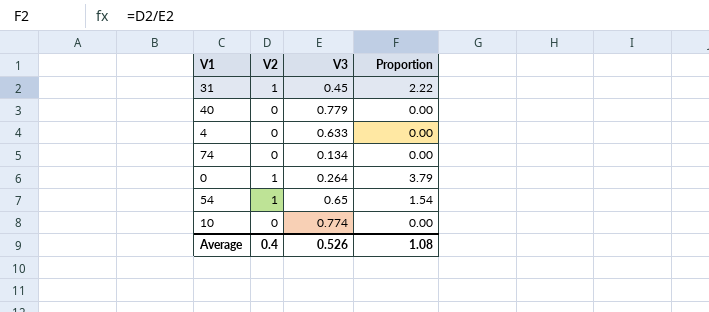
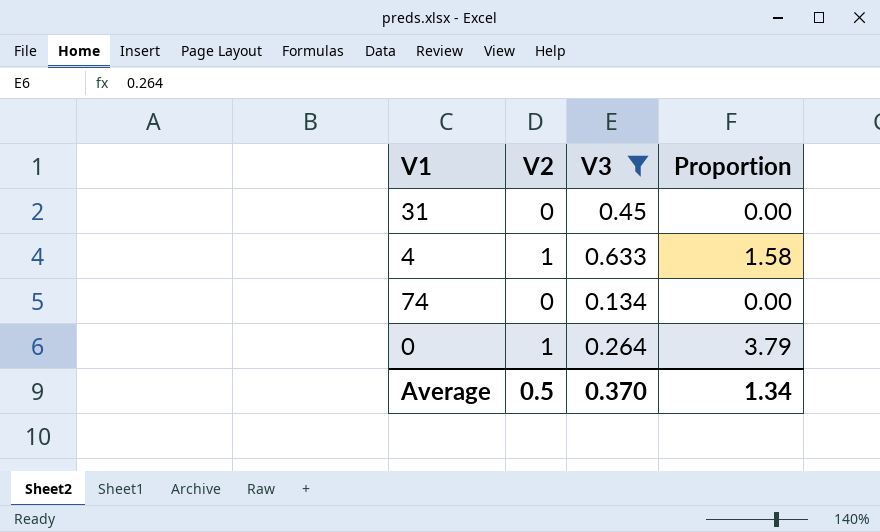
filter: none -> V3 <= 0.633
31 | V2: 1 -> 0
31 | Proportion: 2.22 -> 0.00
4 | V2: 0 -> 1
4 | Proportion: 0.00 -> 1.58
Average | V2: 0.4 -> 0.5
Average | V3: 0.526 -> 0.370
Average | Proportion: 1.08 -> 1.34

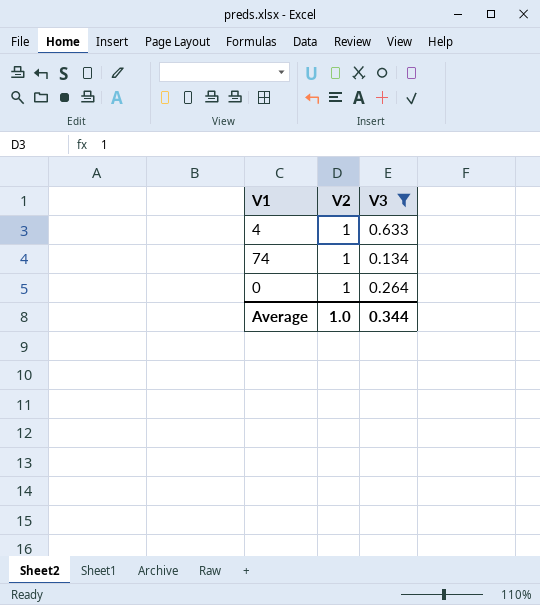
column Proportion | formula: [V2] / [V3] -> none
row 31: 0 | 0.45 | 0.00 -> none
74 | V2: 0 -> 1
Average | V2: 0.5 -> 1.0
Average | V3: 0.370 -> 0.344

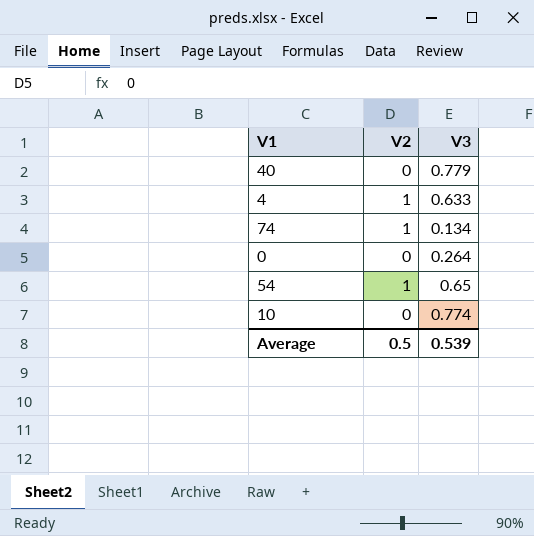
filter: V3 <= 0.633 -> none
0 | V2: 1 -> 0
Average | V2: 1.0 -> 0.5
Average | V3: 0.344 -> 0.539

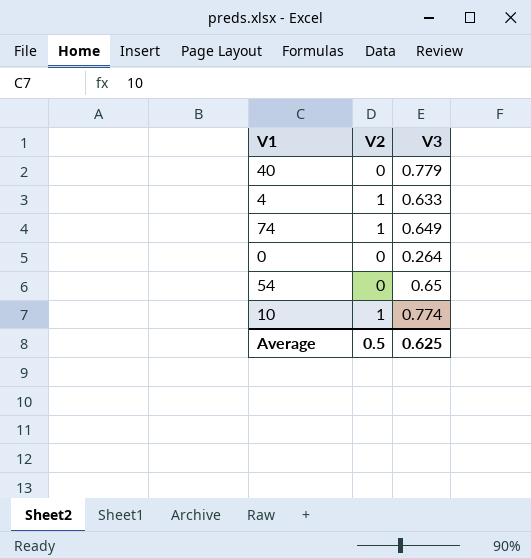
74 | V3: 0.134 -> 0.649
54 | V2: 1 -> 0
10 | V2: 0 -> 1
Average | V3: 0.539 -> 0.625

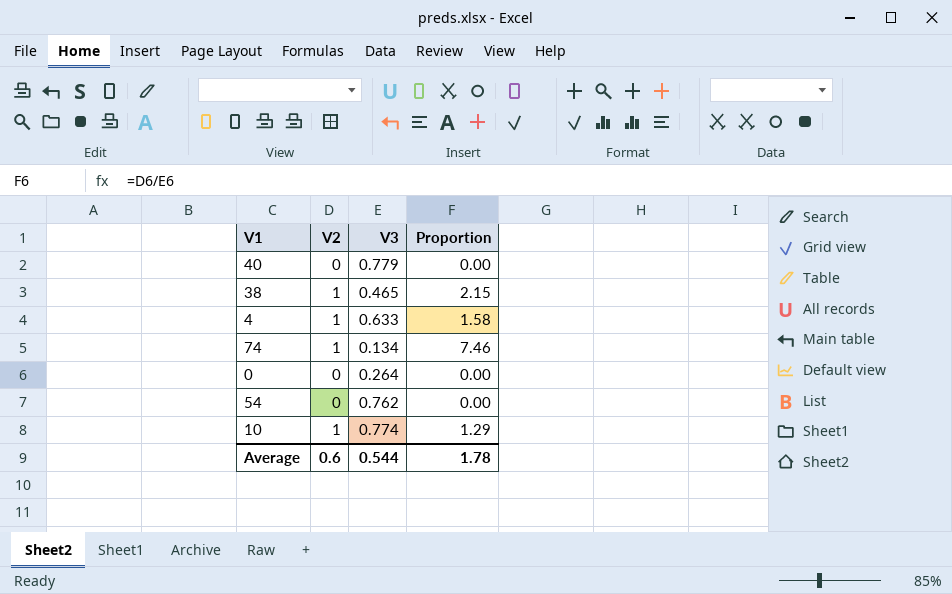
column Proportion | formula: none -> [V2] / [V3]
row 38: none -> 1 | 0.465 | 2.15
74 | V3: 0.649 -> 0.134
54 | V3: 0.65 -> 0.762
Average | V2: 0.5 -> 0.6
Average | V3: 0.625 -> 0.544

